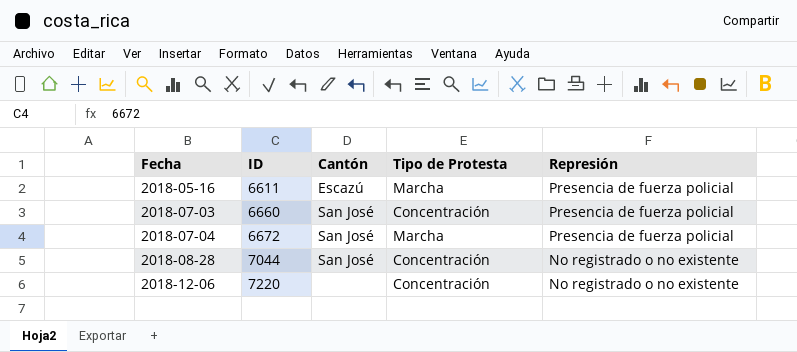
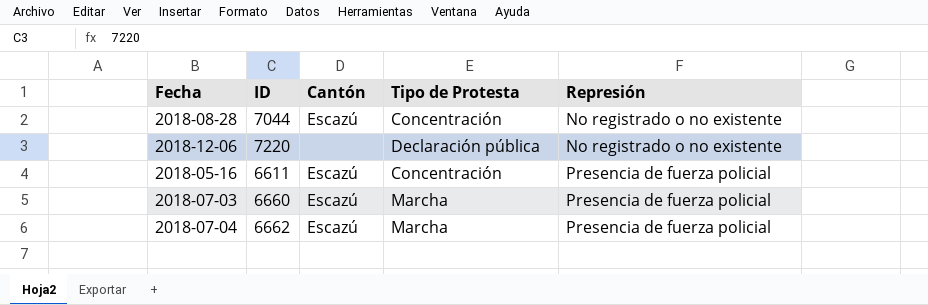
row order: Fecha ascending -> Represión ascending
2018-08-28 | Cantón: San José -> Escazú
2018-12-06 | Tipo de Protesta: Concentración -> Declaración pública
2018-05-16 | Tipo de Protesta: Marcha -> Concentración
2018-07-03 | Cantón: San José -> Escazú
2018-07-03 | Tipo de Protesta: Concentración -> Marcha
2018-07-04 | ID: 6672 -> 6662
2018-07-04 | Cantón: San José -> Escazú

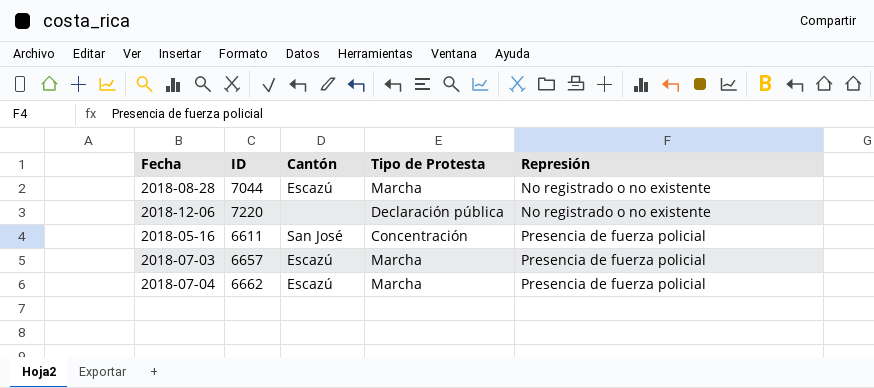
2018-08-28 | Tipo de Protesta: Concentración -> Marcha
2018-05-16 | Cantón: Escazú -> San José
2018-07-03 | ID: 6660 -> 6657

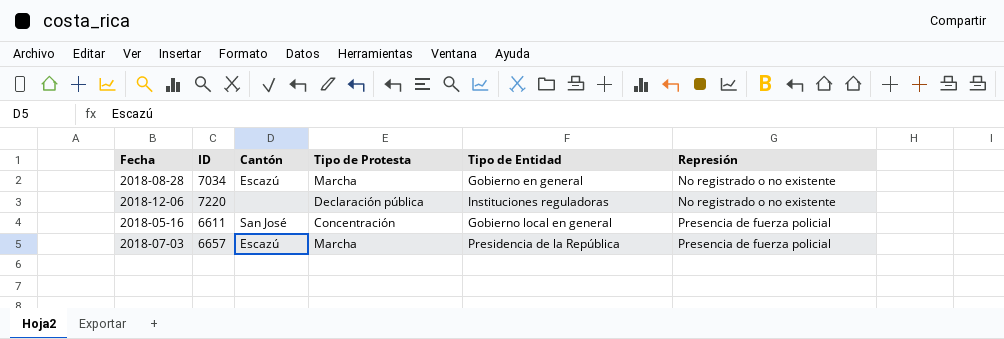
column Tipo de Entidad | position: none -> 5
row 2018-07-04: 6662 | Escazú | Marcha | Presencia de fuerza policial -> none
2018-08-28 | ID: 7044 -> 7034

